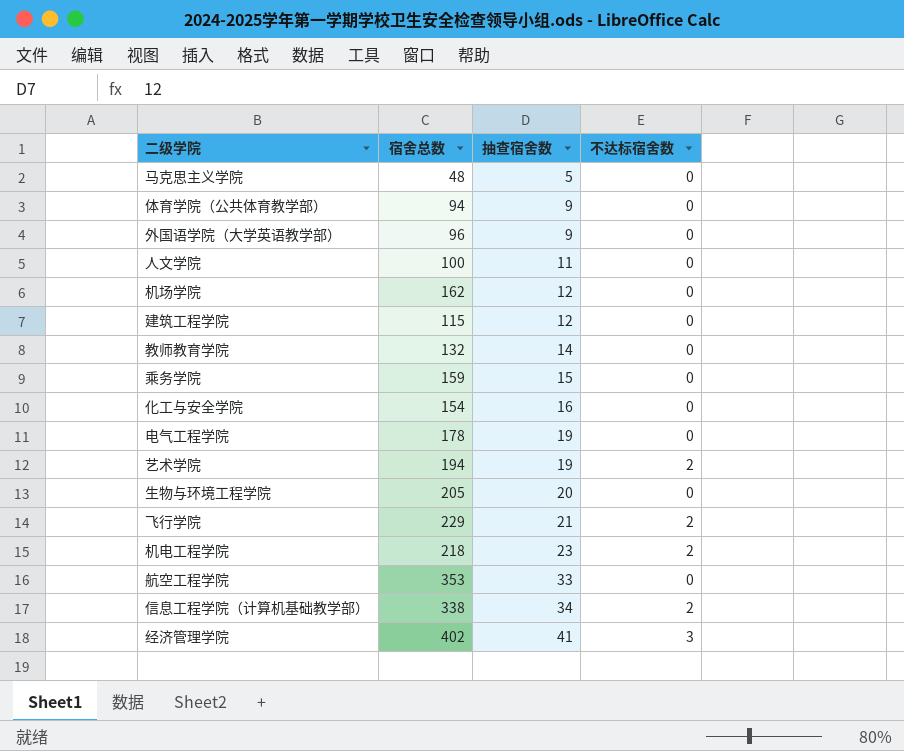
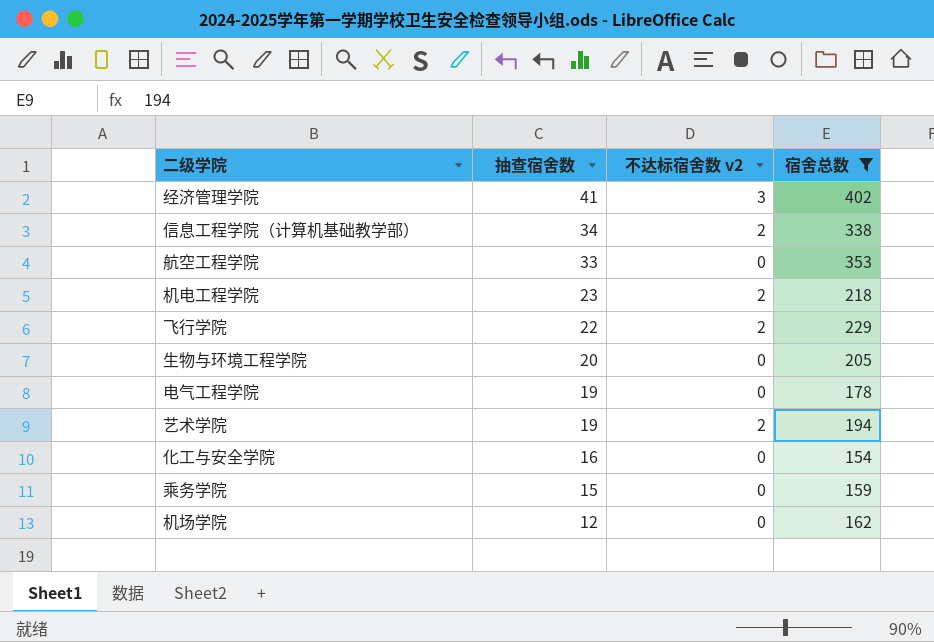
filter: none -> 宿舍总数 >= 154
row order: 抽查宿舍数 ascending -> 抽查宿舍数 descending
column name: 不达标宿舍数 -> 不达标宿舍数 v2
column 宿舍总数 | position: 2 -> 4
飞行学院 | 抽查宿舍数: 21 -> 22

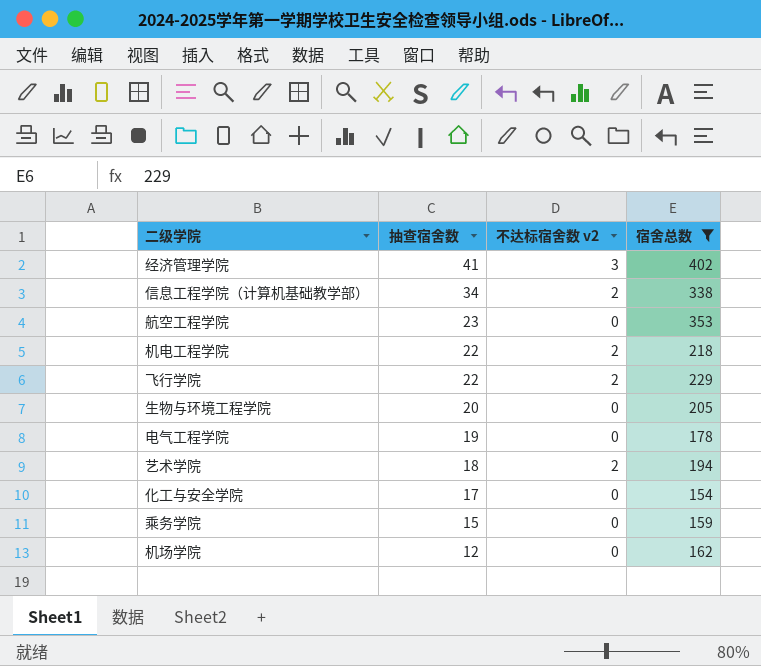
航空工程学院 | 抽查宿舍数: 33 -> 23
机电工程学院 | 抽查宿舍数: 23 -> 22
艺术学院 | 抽查宿舍数: 19 -> 18
化工与安全学院 | 抽查宿舍数: 16 -> 17

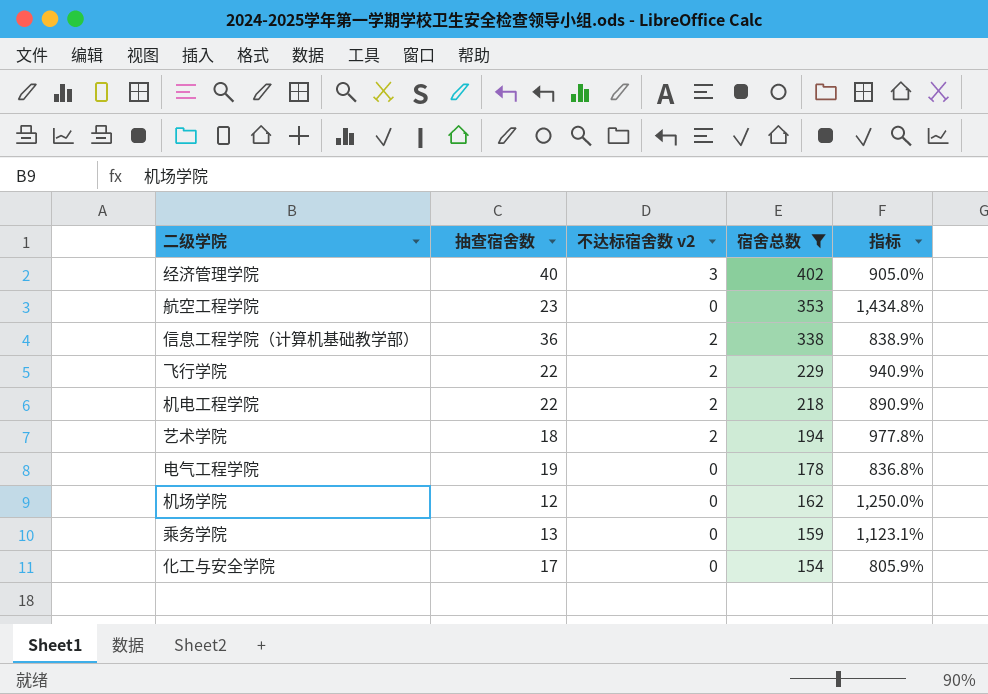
row order: 抽查宿舍数 descending -> 宿舍总数 descending
column 指标 | formula: none -> ([宿舍总数] - [抽查宿舍数]) / [抽查宿舍数]
row 生物与环境工程学院: 20 | 0 | 205 -> none
经济管理学院 | 抽查宿舍数: 41 -> 40
信息工程学院（计算机基础教学部） | 抽查宿舍数: 34 -> 36
乘务学院 | 抽查宿舍数: 15 -> 13

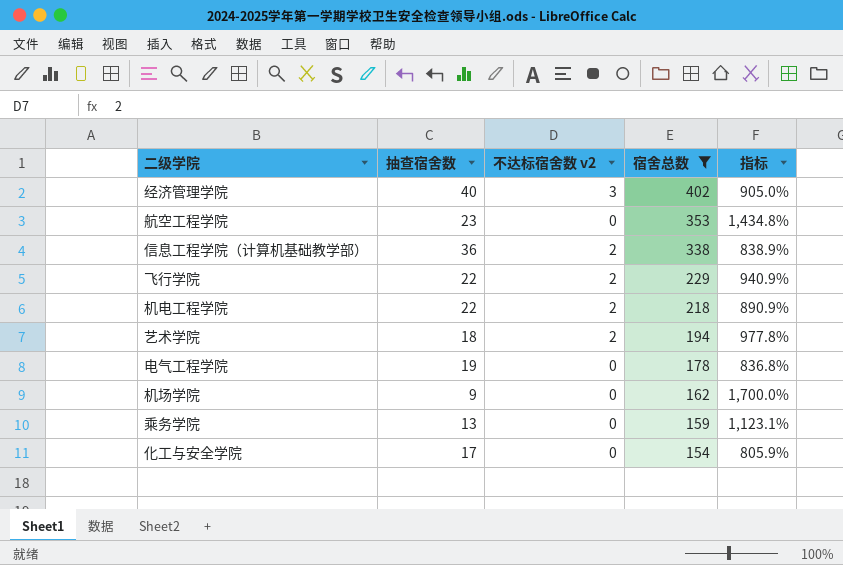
机场学院 | 抽查宿舍数: 12 -> 9
机场学院 | 指标: 1,250.0% -> 1,700.0%

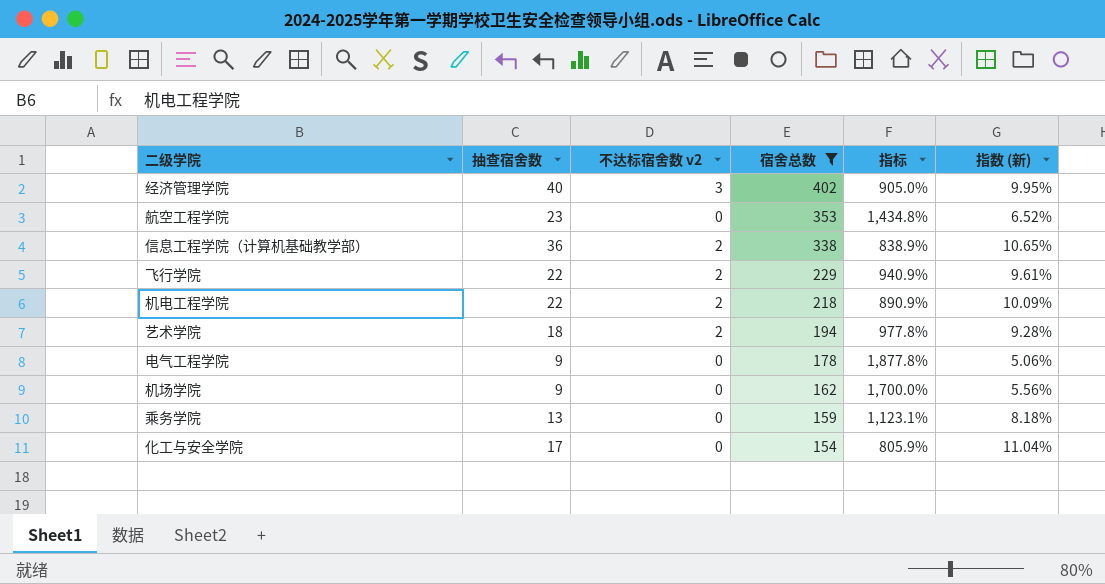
column 指数 (新) | formula: none -> [抽查宿舍数] / [宿舍总数]
电气工程学院 | 抽查宿舍数: 19 -> 9
电气工程学院 | 指标: 836.8% -> 1,877.8%

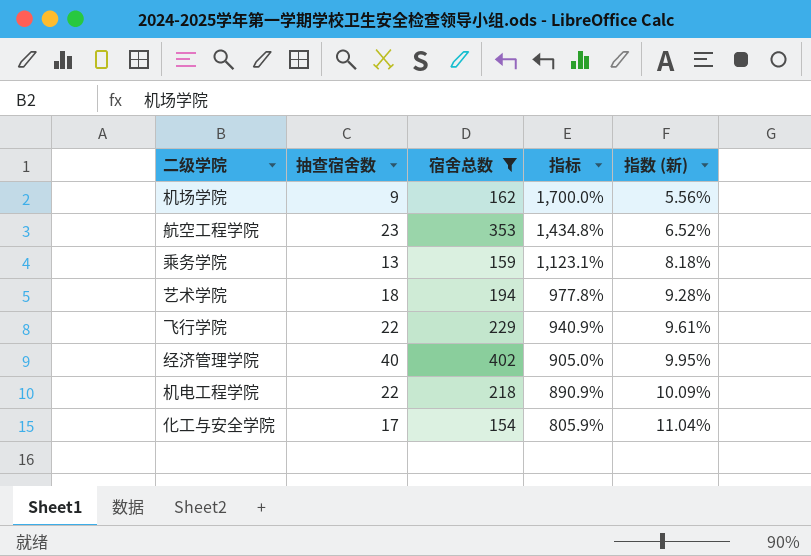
row order: 宿舍总数 descending -> 指标 descending
column 不达标宿舍数 v2 | position: 3 -> none
row 信息工程学院（计算机基础教学部）: 36 | 2 | 338 | 838.9% | 10.65% -> none
row 电气工程学院: 9 | 0 | 178 | 1,877.8% | 5.06% -> none

